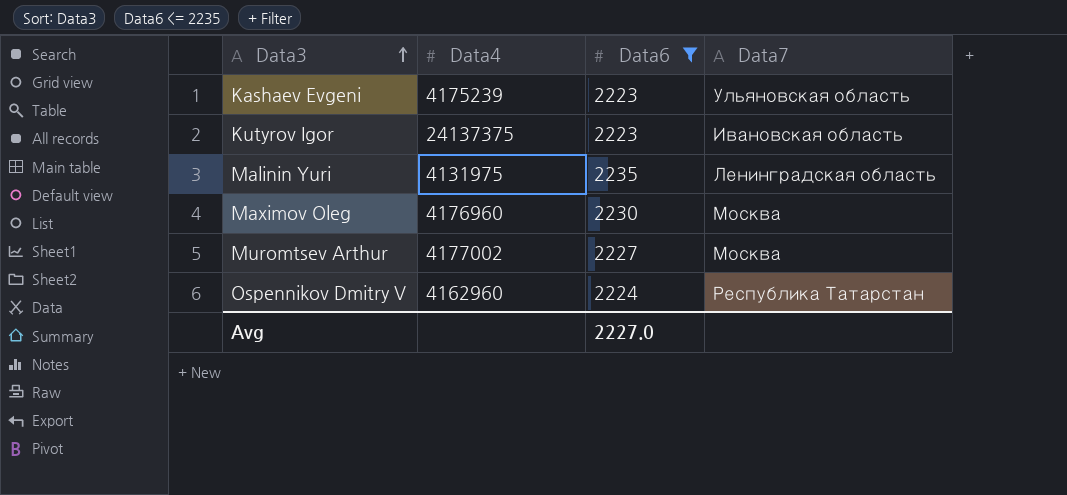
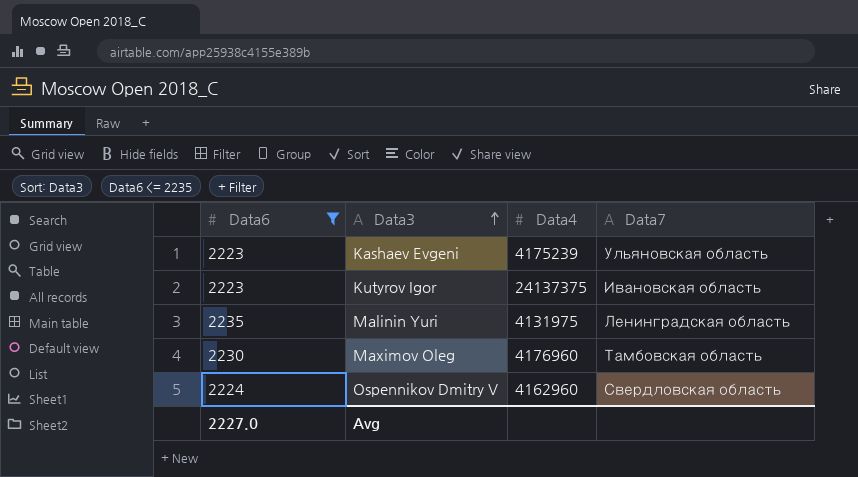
column Data6 | position: 3 -> 1
row Muromtsev Arthur: 4177002 | 2227 | Москва -> none
Maximov Oleg | Data7: Москва -> Тамбовская область
Ospennikov Dmitry V | Data7: Республика Татарстан -> Свердловская область

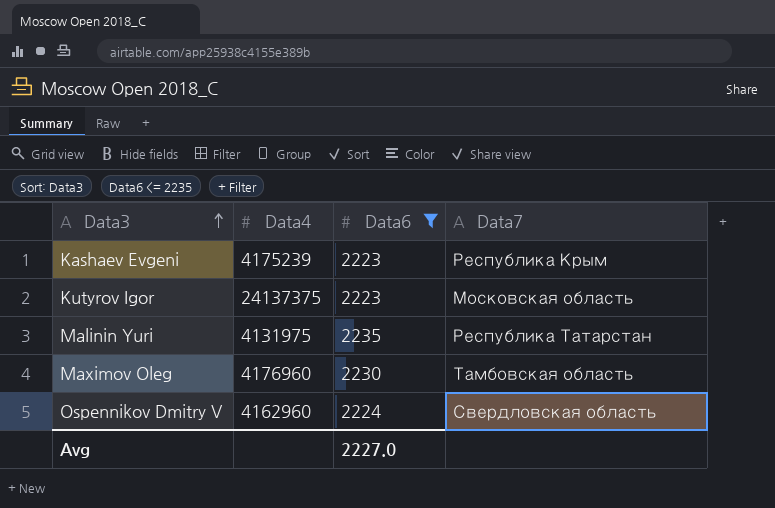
column Data6 | position: 1 -> 3
Kashaev Evgeni | Data7: Ульяновская область -> Республика Крым
Kutyrov Igor | Data7: Ивановская область -> Московская область
Malinin Yuri | Data7: Ленинградская область -> Республика Татарстан

